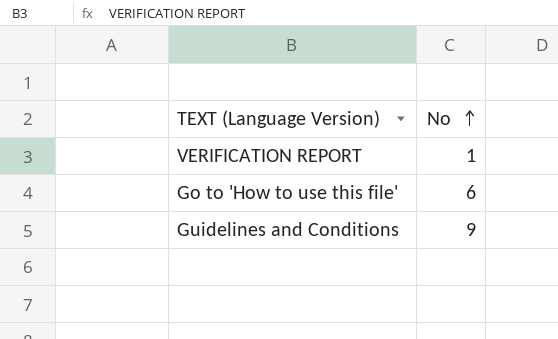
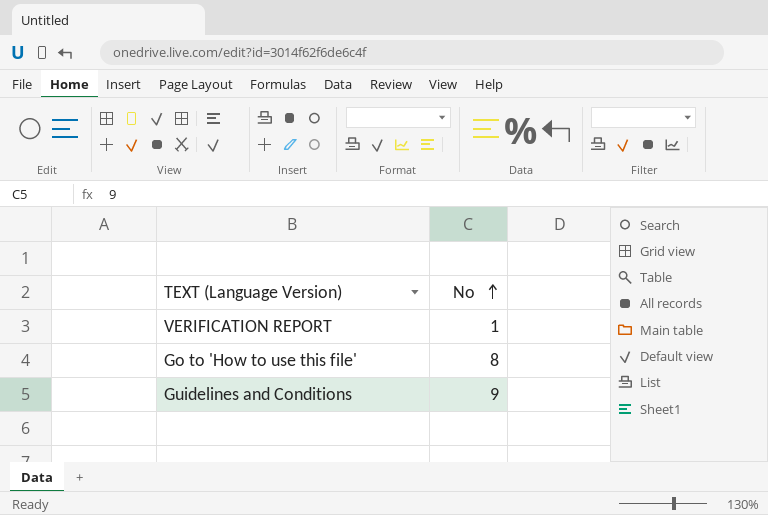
Go to 'How to use this file' | No: 6 -> 8

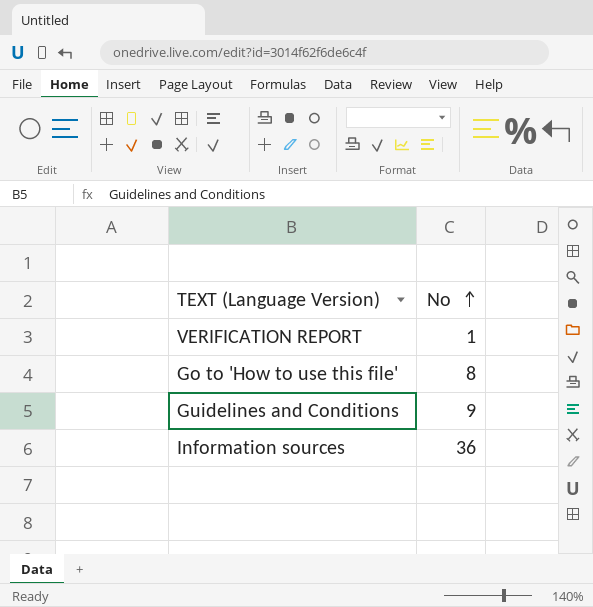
row Information sources: none -> 36

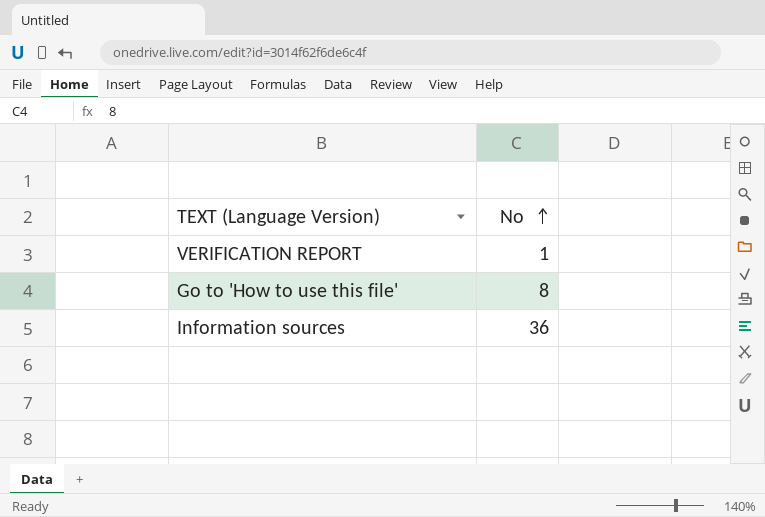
row Guidelines and Conditions: 9 -> none

